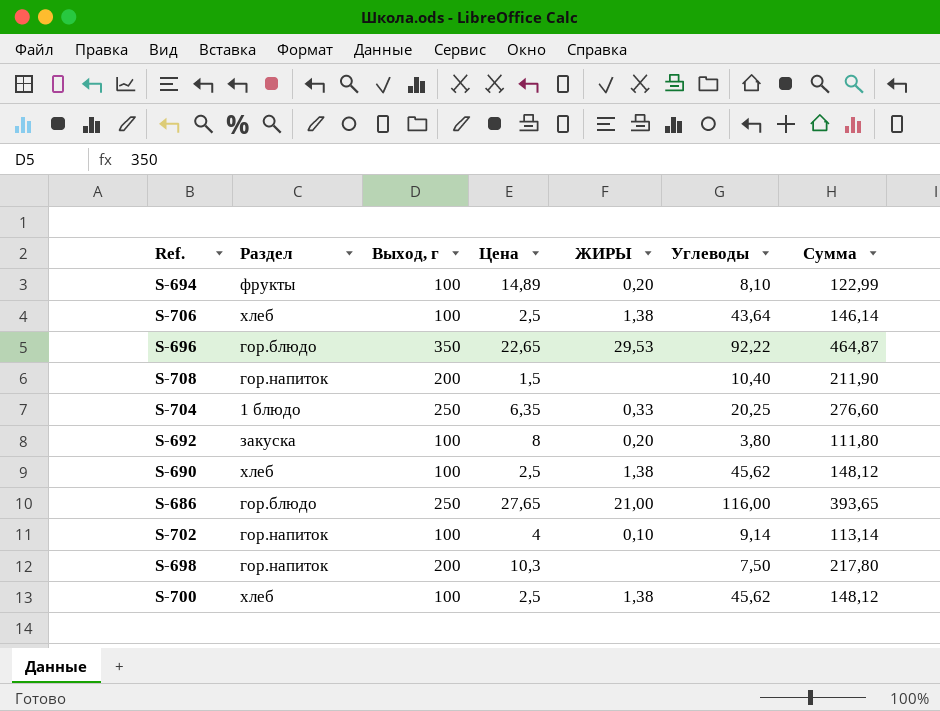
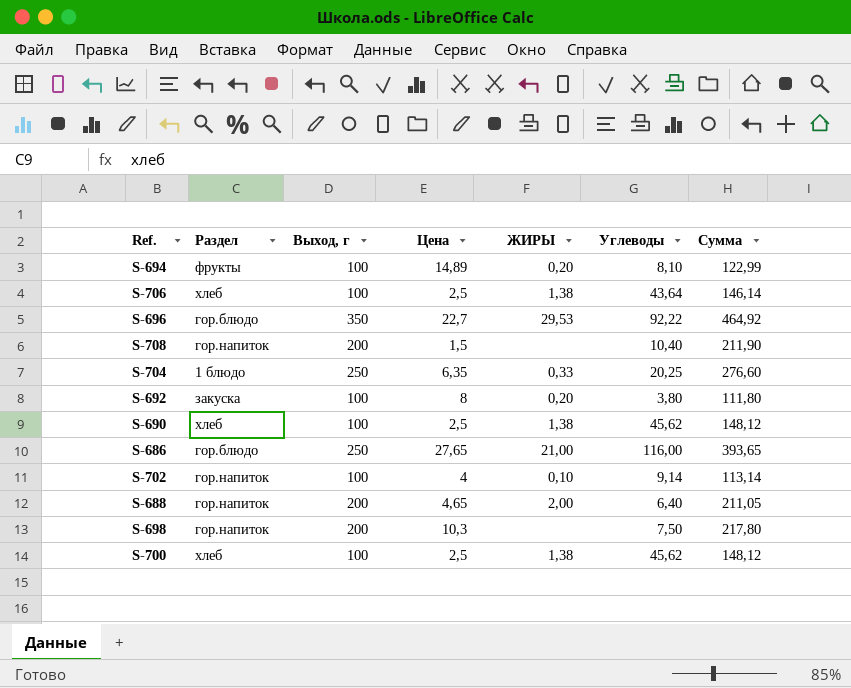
S-696 | Цена: 22,65 -> 22,7
S-696 | Сумма: 464,87 -> 464,92
row S-688: none -> гор.напиток | 200 | 4,65 | 2,00 | 6,40 | 211,05

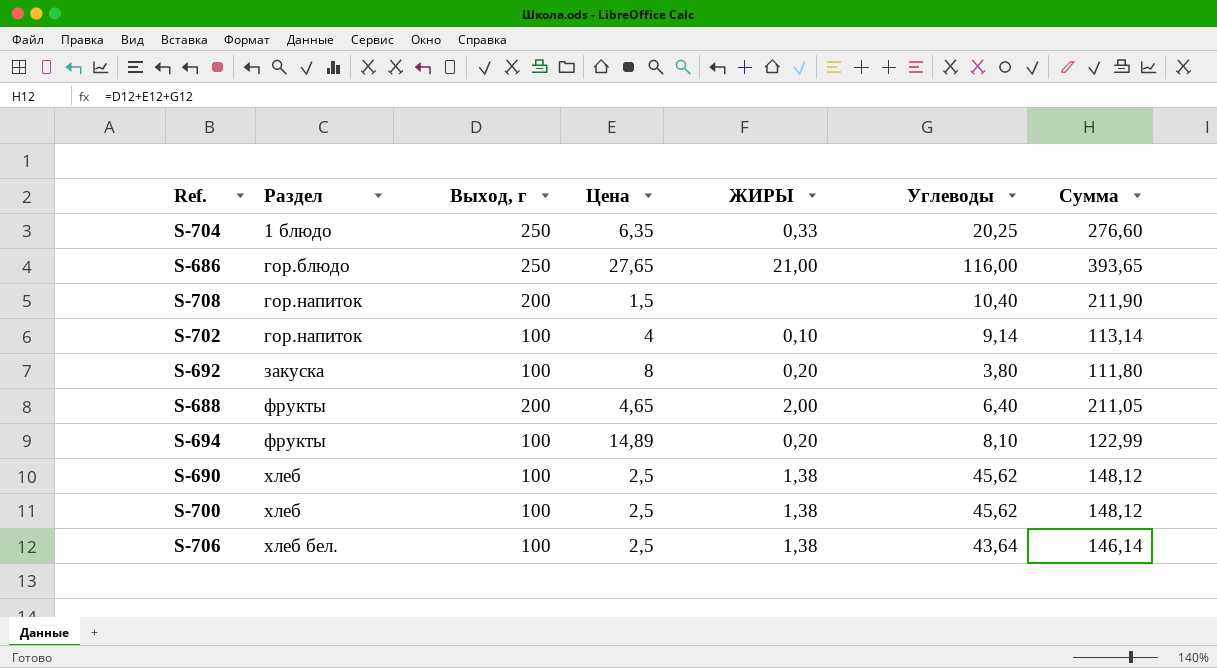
row order: none -> Раздел ascending
row S-696: гор.блюдо | 350 | 22,7 | 29,53 | 92,22 | 464,92 -> none
row S-698: гор.напиток | 200 | 10,3 | none | 7,50 | 217,80 -> none
S-688 | Раздел: гор.напиток -> фрукты
S-706 | Раздел: хлеб -> хлеб бел.

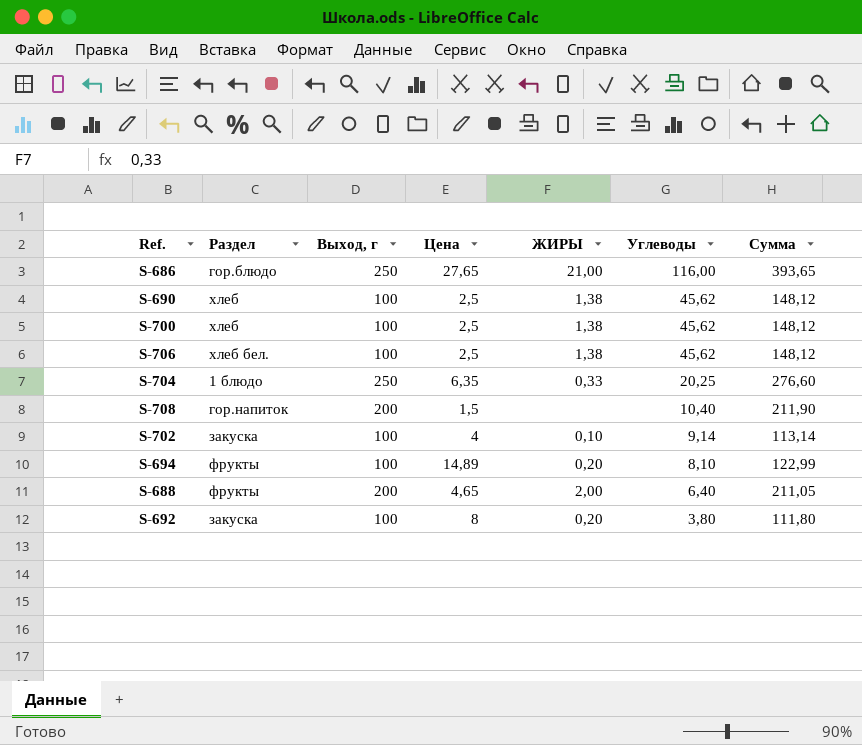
row order: Раздел ascending -> Углеводы descending
S-706 | Углеводы: 43,64 -> 45,62
S-706 | Сумма: 146,14 -> 148,12
S-702 | Раздел: гор.напиток -> закуска

